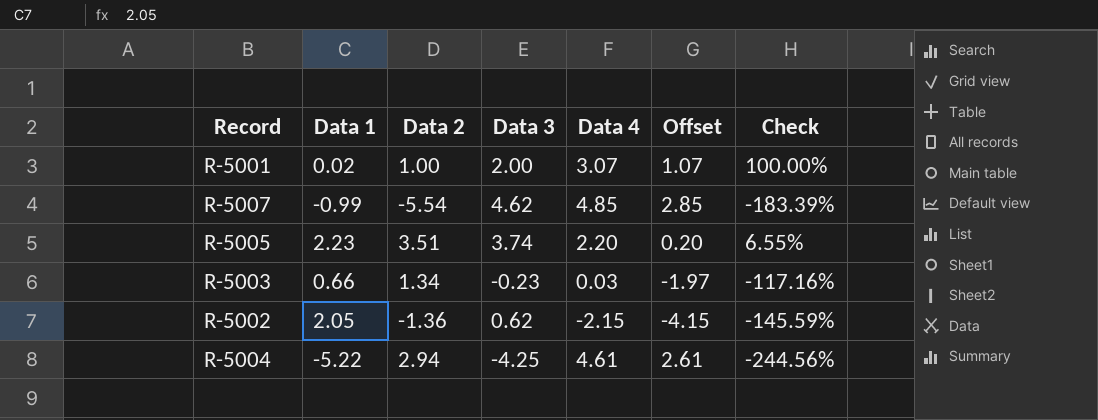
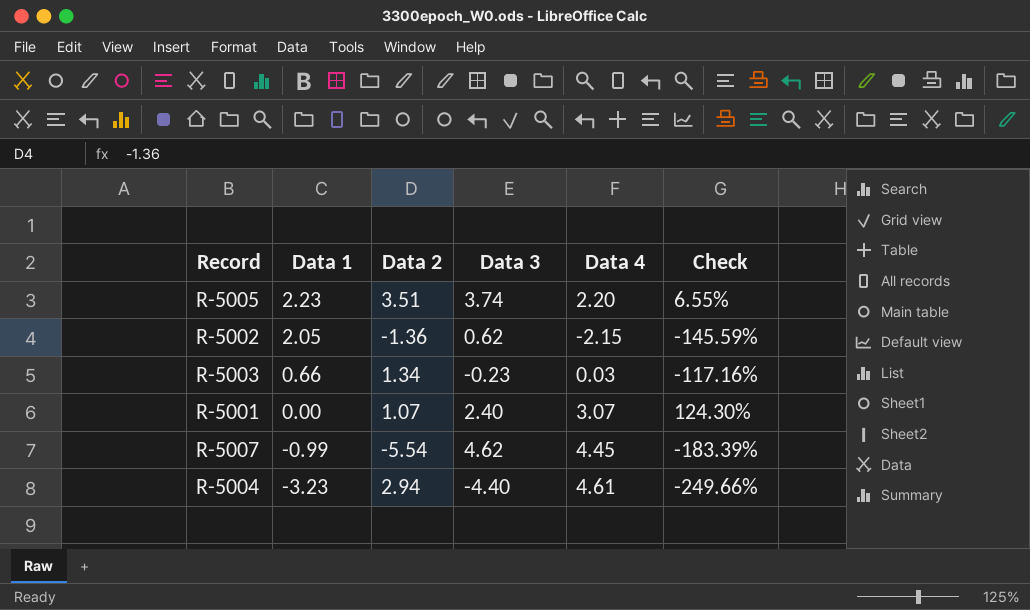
row order: none -> Data 1 descending
column Offset | formula: [Data 4] - 2 -> none
R-5001 | Data 1: 0.02 -> 0.00
R-5001 | Data 2: 1.00 -> 1.07
R-5001 | Data 3: 2.00 -> 2.40
R-5001 | Check: 100.00% -> 124.30%
R-5007 | Data 4: 4.85 -> 4.45
R-5004 | Data 1: -5.22 -> -3.23
R-5004 | Data 3: -4.25 -> -4.40
R-5004 | Check: -244.56% -> -249.66%

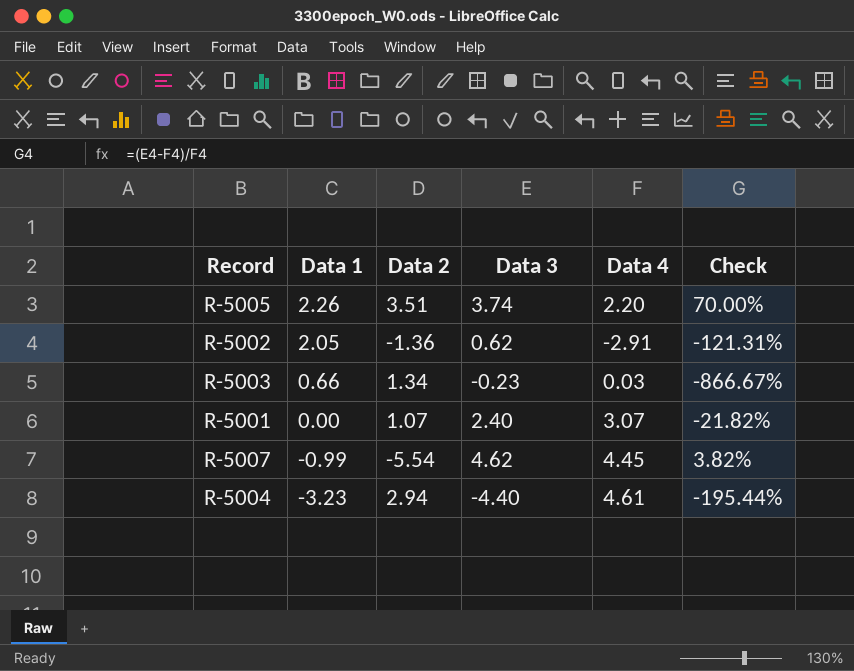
column Check | formula: ([Data 3] - [Data 2]) / [Data 2] -> ([Data 3] - [Data 4]) / [Data 4]
R-5005 | Data 1: 2.23 -> 2.26
R-5002 | Data 4: -2.15 -> -2.91

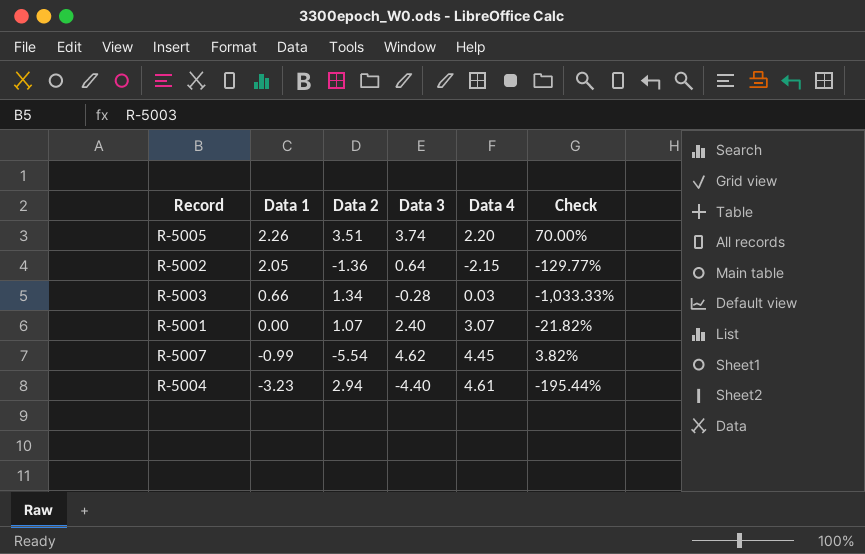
R-5002 | Data 3: 0.62 -> 0.64
R-5002 | Data 4: -2.91 -> -2.15
R-5002 | Check: -121.31% -> -129.77%
R-5003 | Data 3: -0.23 -> -0.28
R-5003 | Check: -866.67% -> -1,033.33%

